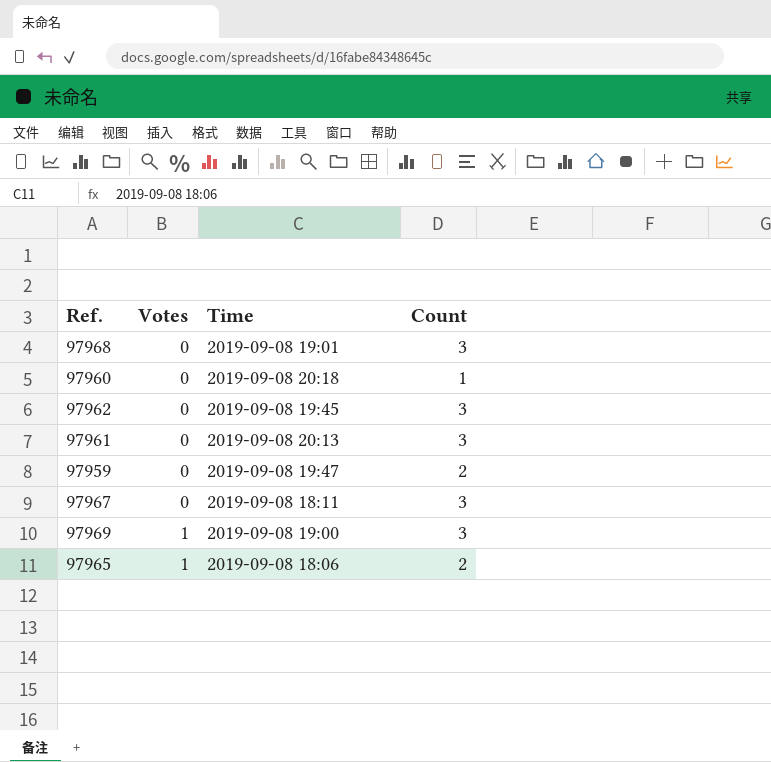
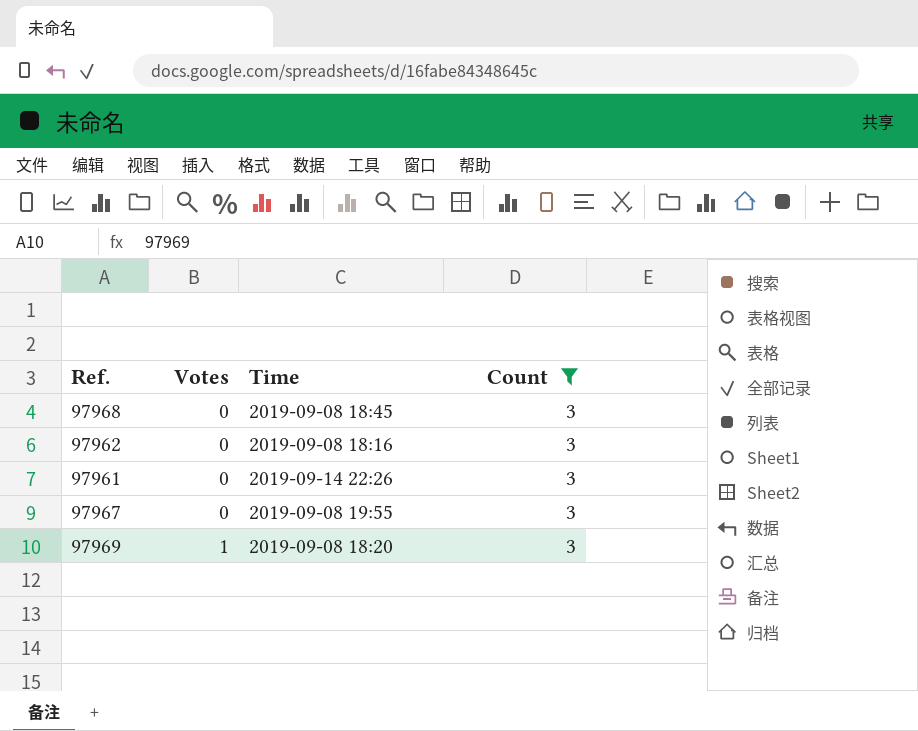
filter: none -> Count = 3
97968 | Time: 2019-09-08 19:01 -> 2019-09-08 18:45
97962 | Time: 2019-09-08 19:45 -> 2019-09-08 18:16
97961 | Time: 2019-09-08 20:13 -> 2019-09-14 22:26
97967 | Time: 2019-09-08 18:11 -> 2019-09-08 19:55
97969 | Time: 2019-09-08 19:00 -> 2019-09-08 18:20

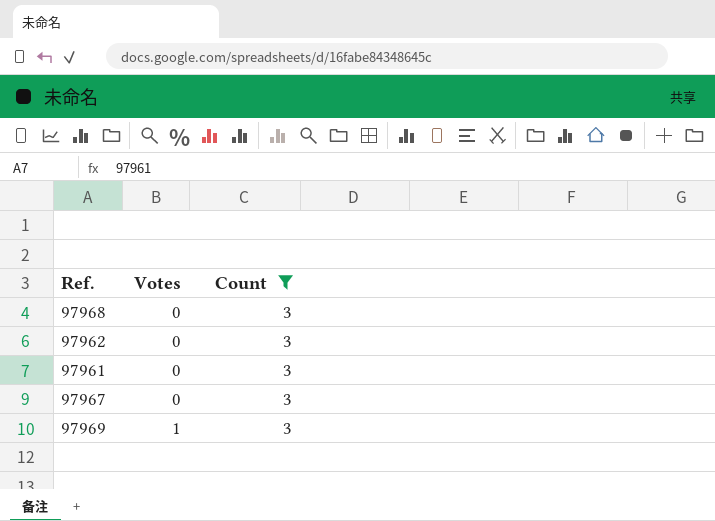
column Time | position: 3 -> none

